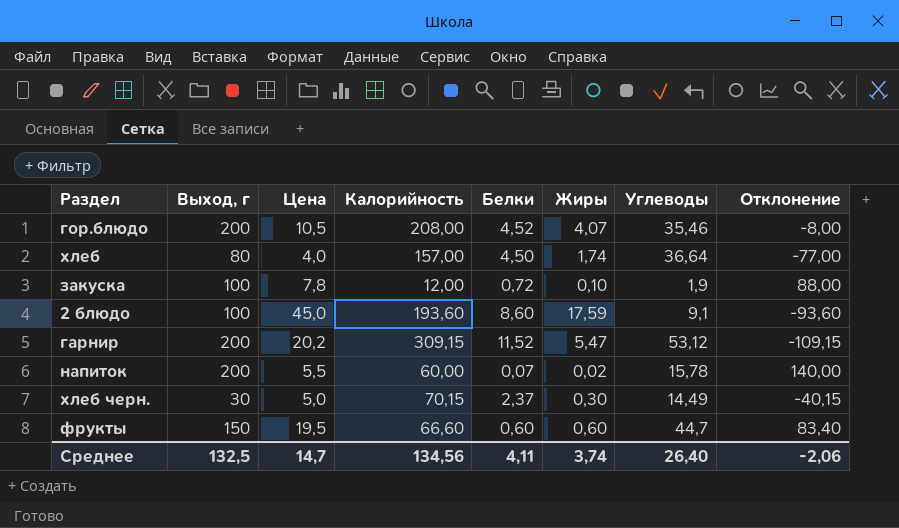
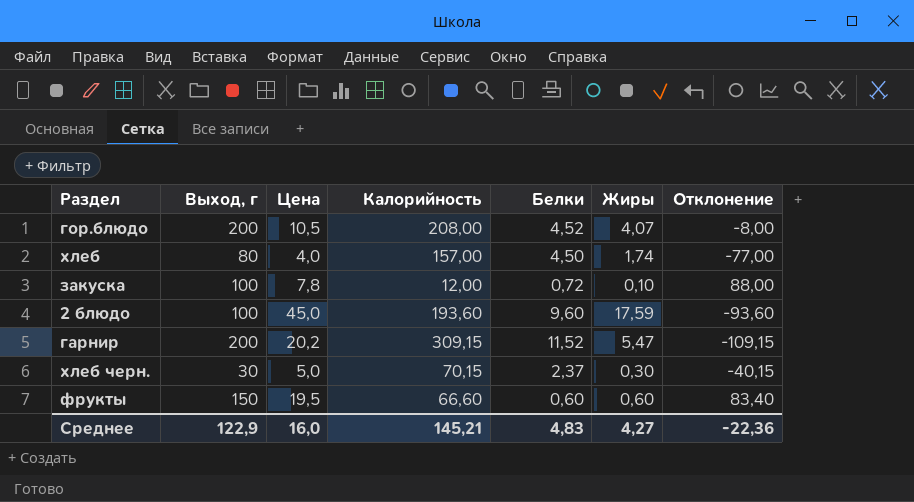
column Углеводы | position: 7 -> none
row напиток: 200 | 5,5 | 60,00 | 0,07 | 0,02 | 15,78 | 140,00 -> none
2 блюдо | Белки: 8,60 -> 9,60
Среднее | Выход, г: 132,5 -> 122,9
Среднее | Цена: 14,7 -> 16,0
Среднее | Калорийность: 134,56 -> 145,21
Среднее | Белки: 4,11 -> 4,83
Среднее | Жиры: 3,74 -> 4,27
Среднее | Отклонение: -2,06 -> -22,36

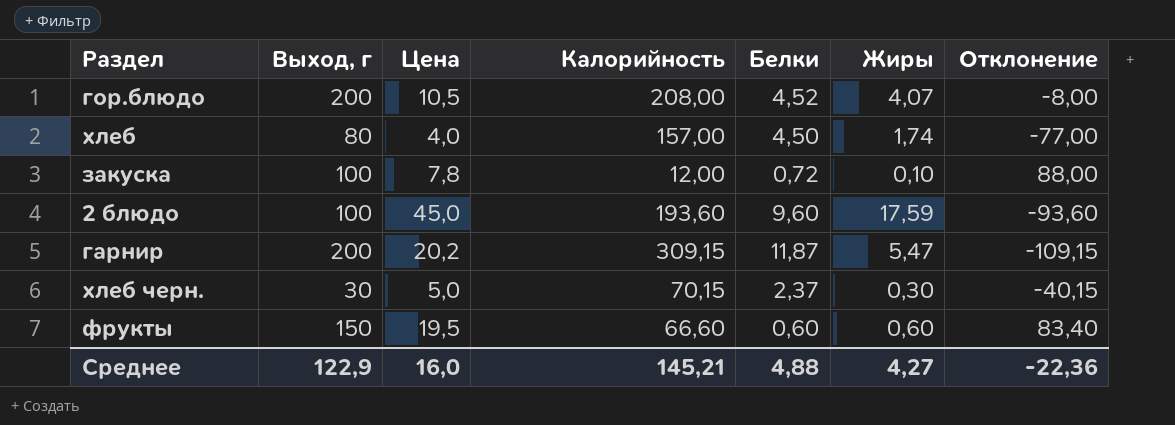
гарнир | Белки: 11,52 -> 11,87
Среднее | Белки: 4,83 -> 4,88

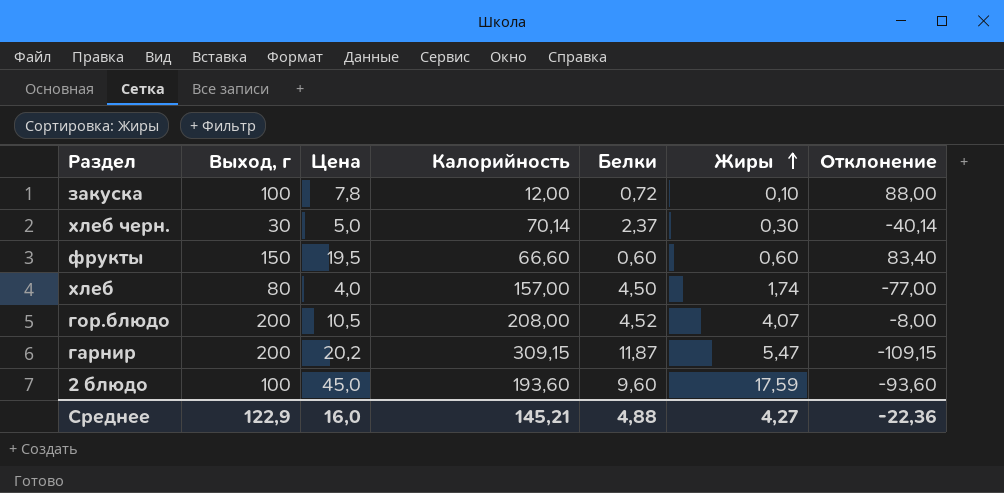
row order: none -> Жиры ascending
хлеб черн. | Калорийность: 70,15 -> 70,14
хлеб черн. | Отклонение: -40,15 -> -40,14

